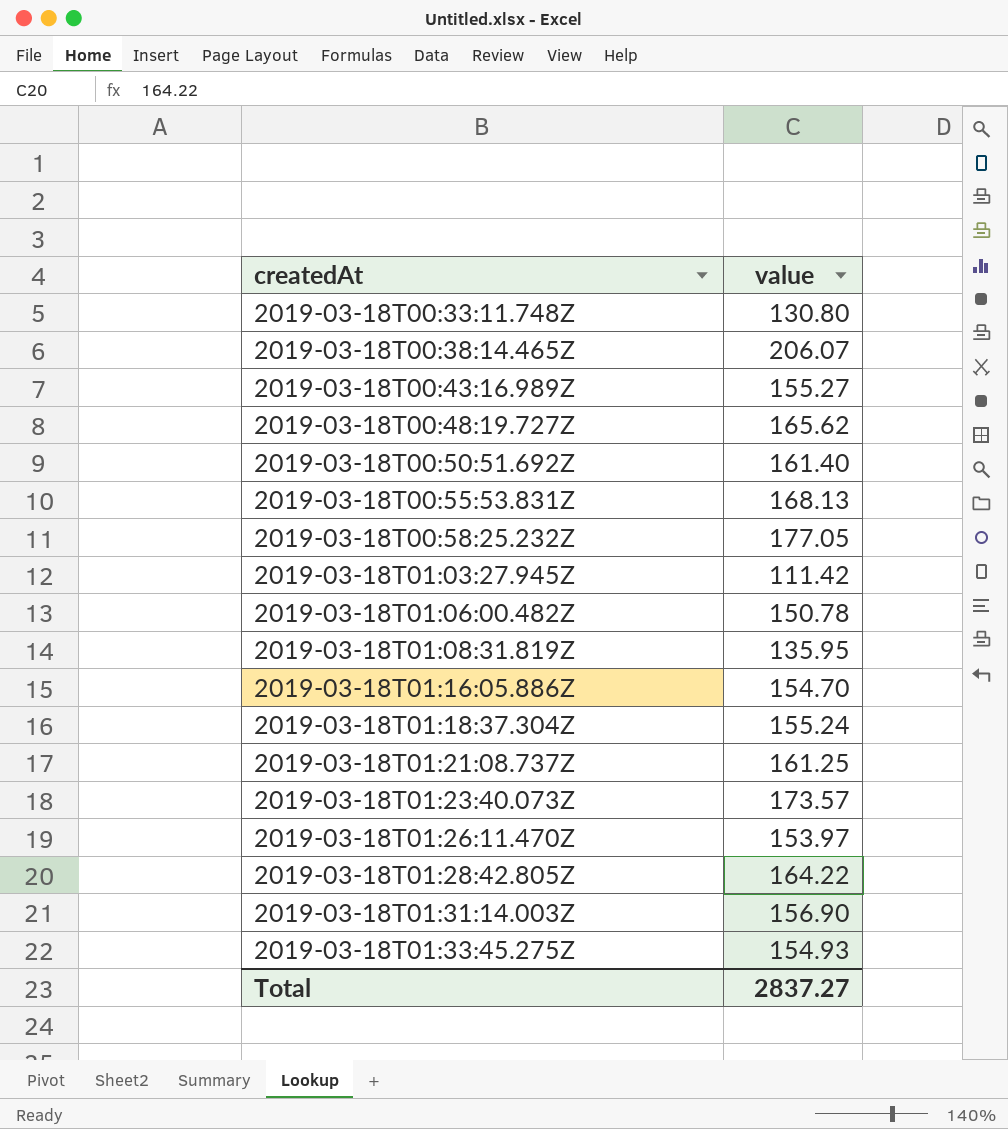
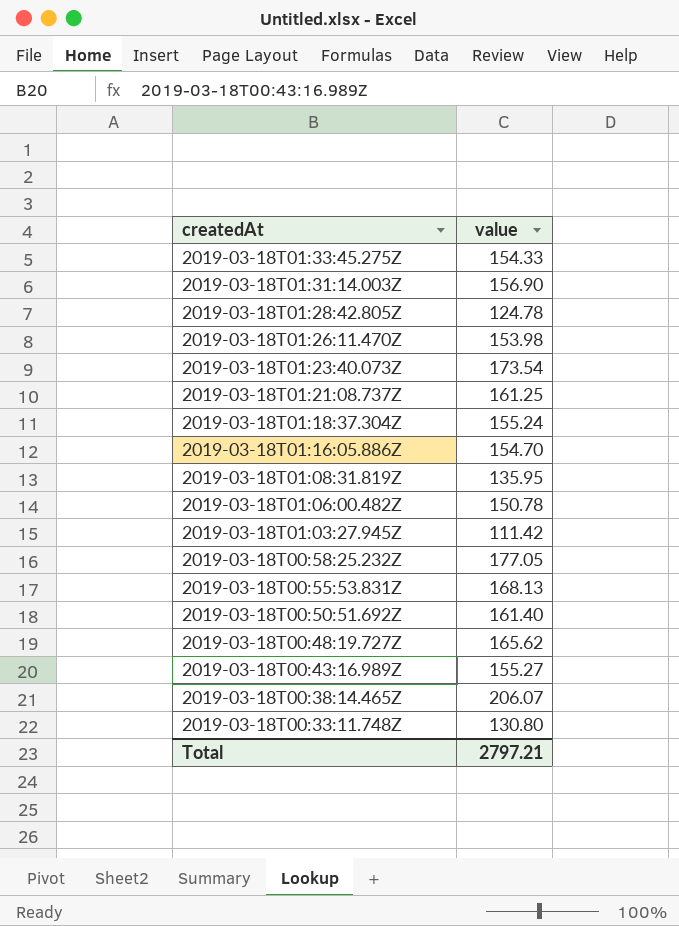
row order: createdAt ascending -> createdAt descending
2019-03-18T01:33:45.275Z | value: 154.93 -> 154.33
2019-03-18T01:28:42.805Z | value: 164.22 -> 124.78
2019-03-18T01:26:11.470Z | value: 153.97 -> 153.98
2019-03-18T01:23:40.073Z | value: 173.57 -> 173.54
Total | value: 2837.27 -> 2797.21

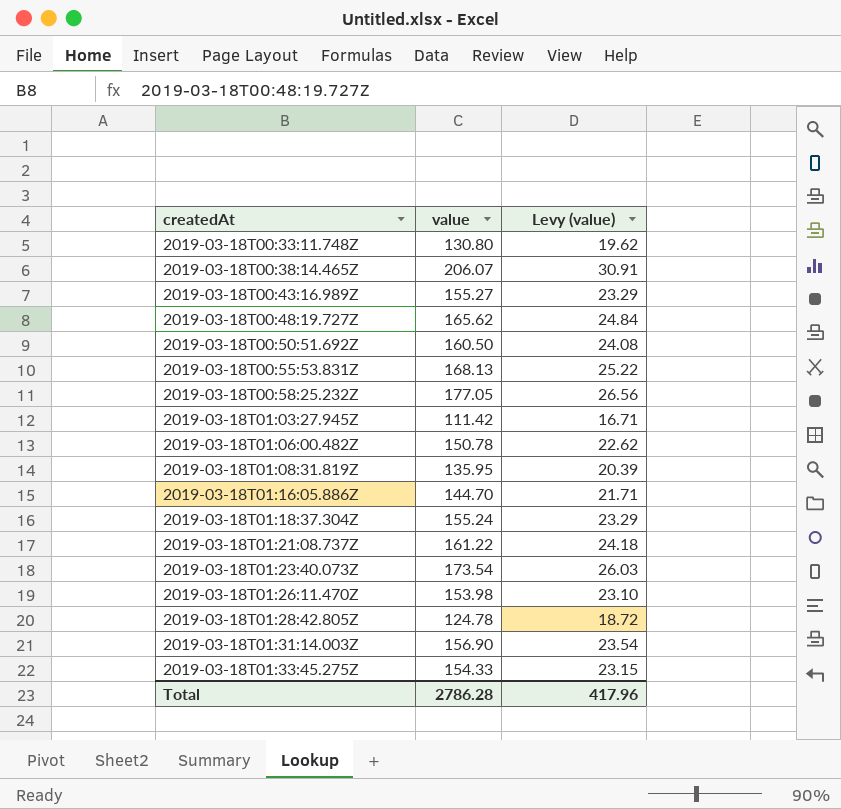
row order: createdAt descending -> createdAt ascending
column Levy (value) | formula: none -> [value] * 0.15
2019-03-18T00:50:51.692Z | value: 161.40 -> 160.50
2019-03-18T01:16:05.886Z | value: 154.70 -> 144.70
2019-03-18T01:21:08.737Z | value: 161.25 -> 161.22
Total | value: 2797.21 -> 2786.28

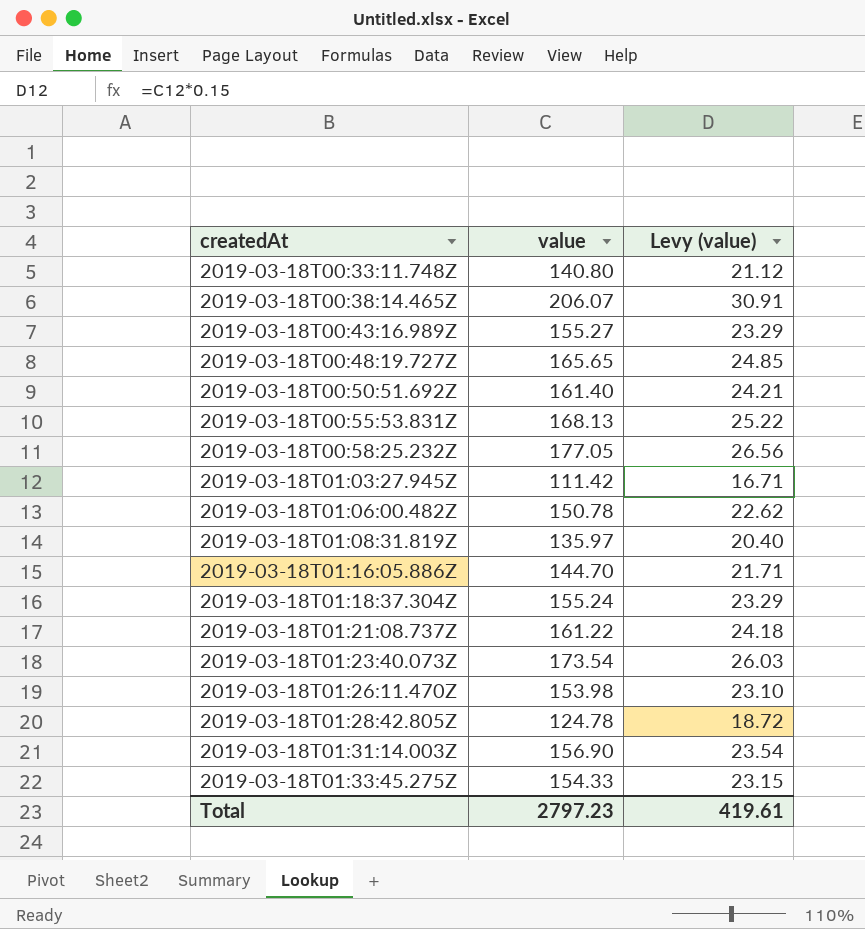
2019-03-18T00:33:11.748Z | value: 130.80 -> 140.80
2019-03-18T00:33:11.748Z | Levy (value): 19.62 -> 21.12
2019-03-18T00:48:19.727Z | value: 165.62 -> 165.65
2019-03-18T00:48:19.727Z | Levy (value): 24.84 -> 24.85
2019-03-18T00:50:51.692Z | value: 160.50 -> 161.40
2019-03-18T00:50:51.692Z | Levy (value): 24.08 -> 24.21
2019-03-18T01:08:31.819Z | value: 135.95 -> 135.97
2019-03-18T01:08:31.819Z | Levy (value): 20.39 -> 20.40
Total | value: 2786.28 -> 2797.23
Total | Levy (value): 417.96 -> 419.61

